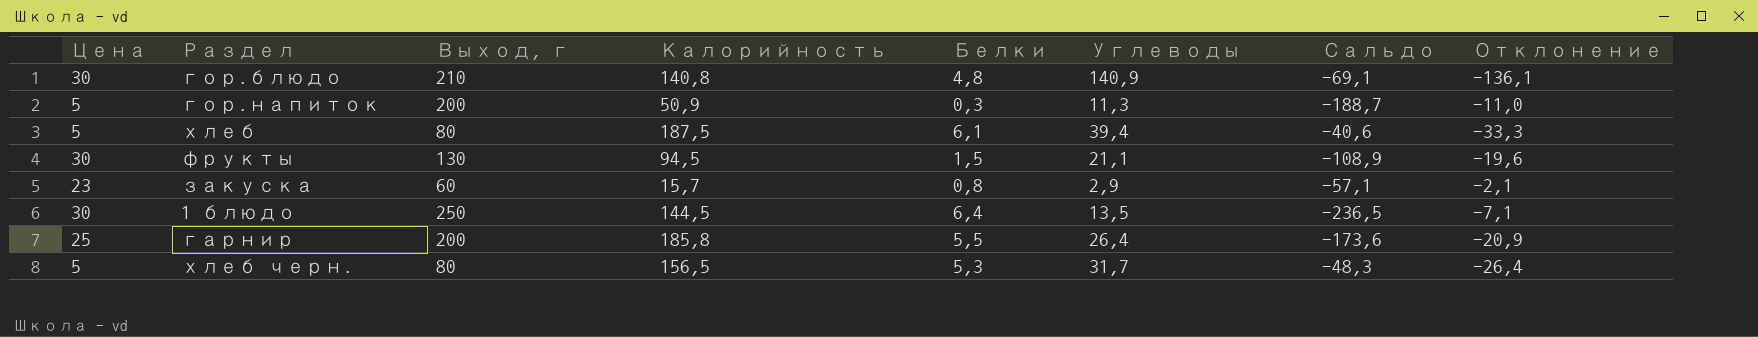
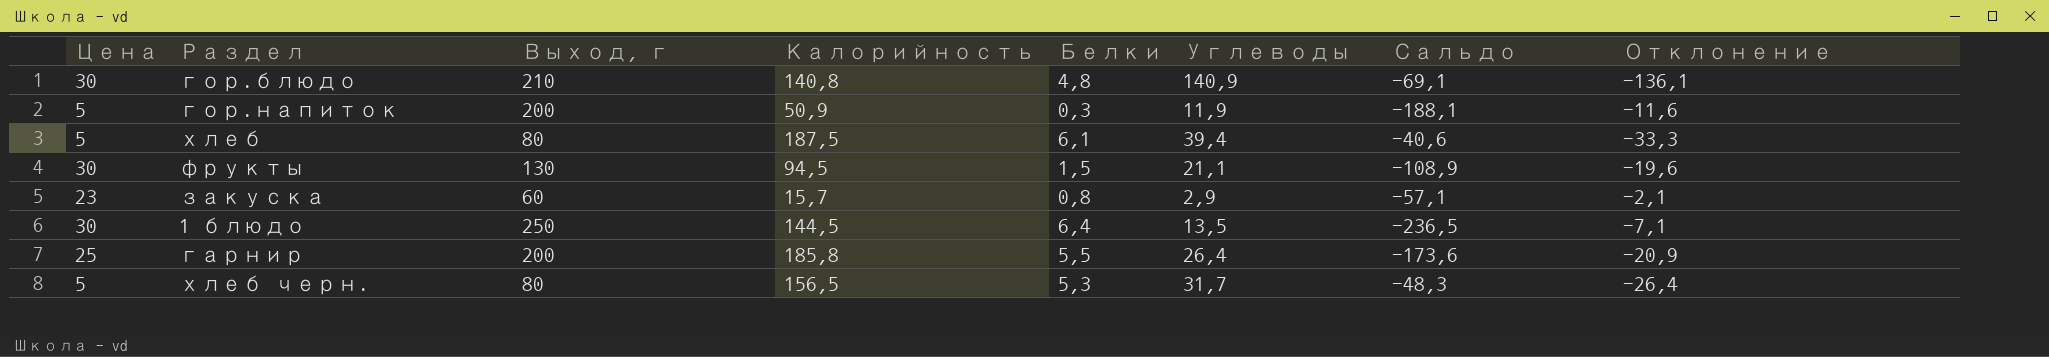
гор.напиток | Углеводы: 11,3 -> 11,9
гор.напиток | Сальдо: -188,7 -> -188,1
гор.напиток | Отклонение: -11,0 -> -11,6

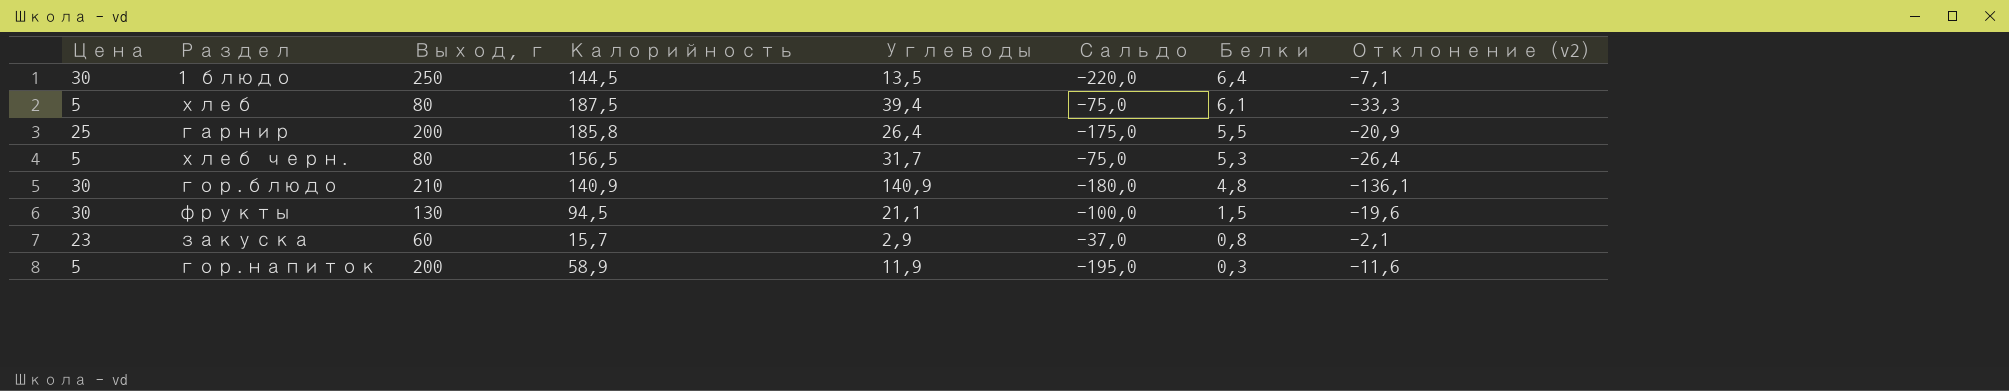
row order: none -> Белки descending
column Сальдо | formula: [Углеводы] - [Выход, г] -> [Цена] - [Выход, г]
column Белки | position: 5 -> 7
column name: Отклонение -> Отклонение (v2)
гор.блюдо | Калорийность: 140,8 -> 140,9
гор.напиток | Калорийность: 50,9 -> 58,9

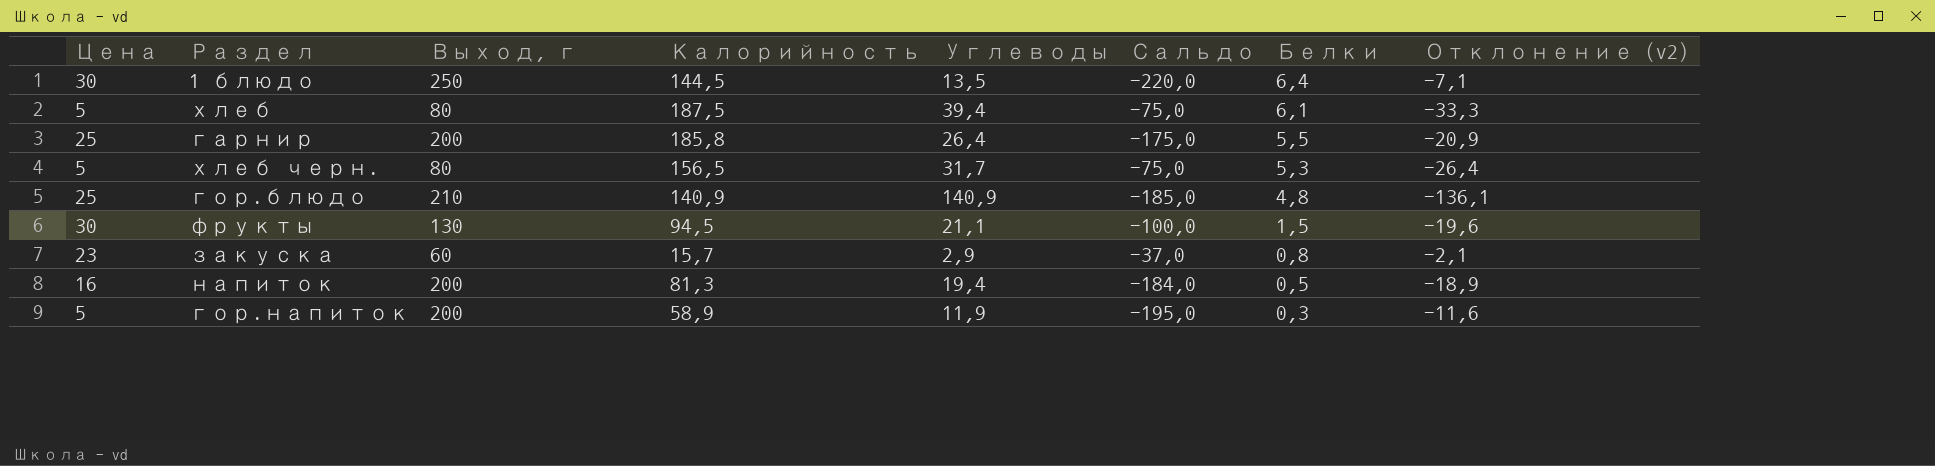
гор.блюдо | Цена: 30 -> 25
гор.блюдо | Сальдо: -180,0 -> -185,0
row напиток: none -> 16 | 200 | 81,3 | 19,4 | -184,0 | 0,5 | -18,9

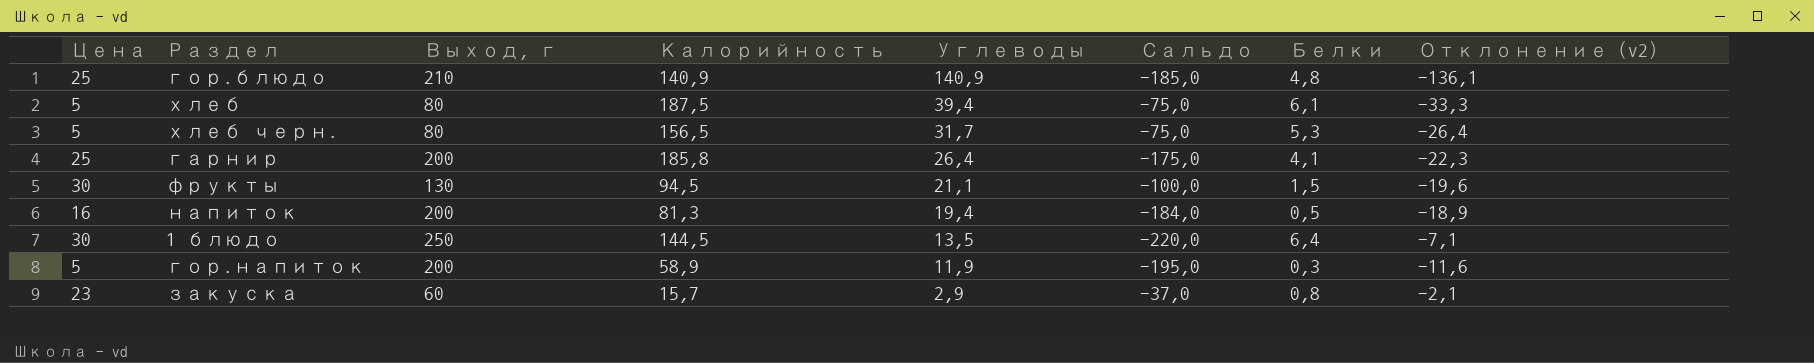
row order: Белки descending -> Углеводы descending
гарнир | Белки: 5,5 -> 4,1
гарнир | Отклонение (v2): -20,9 -> -22,3

